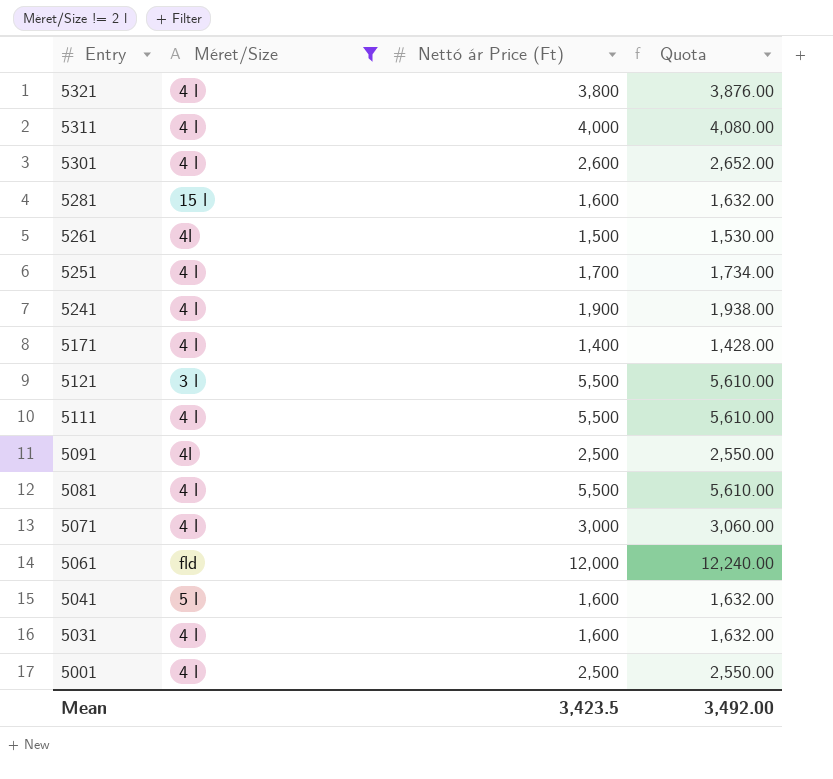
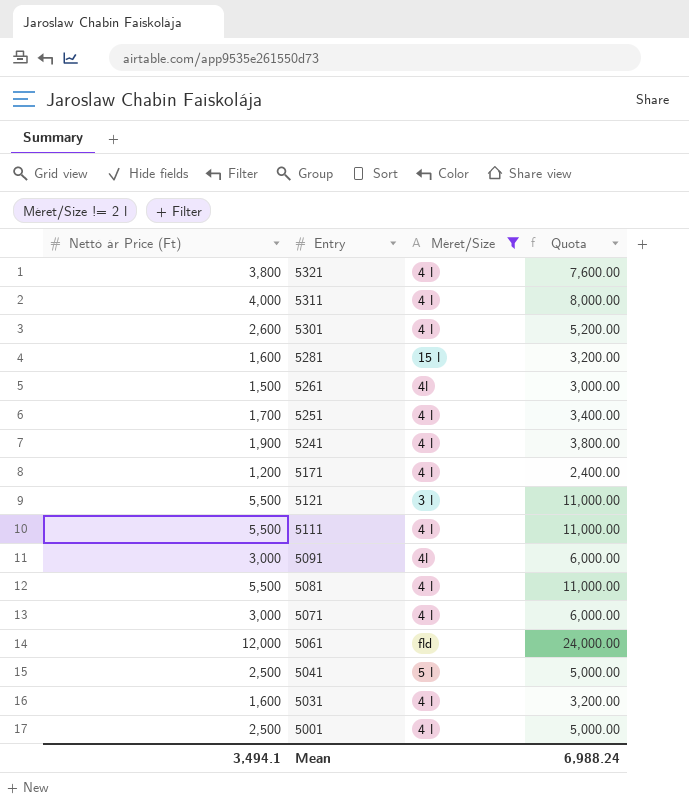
column Nettó ár Price (Ft) | position: 3 -> 1
column Quota | formula: [Nettó ár Price (Ft)] * 1.02 -> [Nettó ár Price (Ft)] * 2
5171 | Nettó ár Price (Ft): 1,400 -> 1,200
5091 | Nettó ár Price (Ft): 2,500 -> 3,000
5041 | Nettó ár Price (Ft): 1,600 -> 2,500
Mean | Nettó ár Price (Ft): 3,423.5 -> 3,494.1
Mean | Quota: 3,492.00 -> 6,988.24

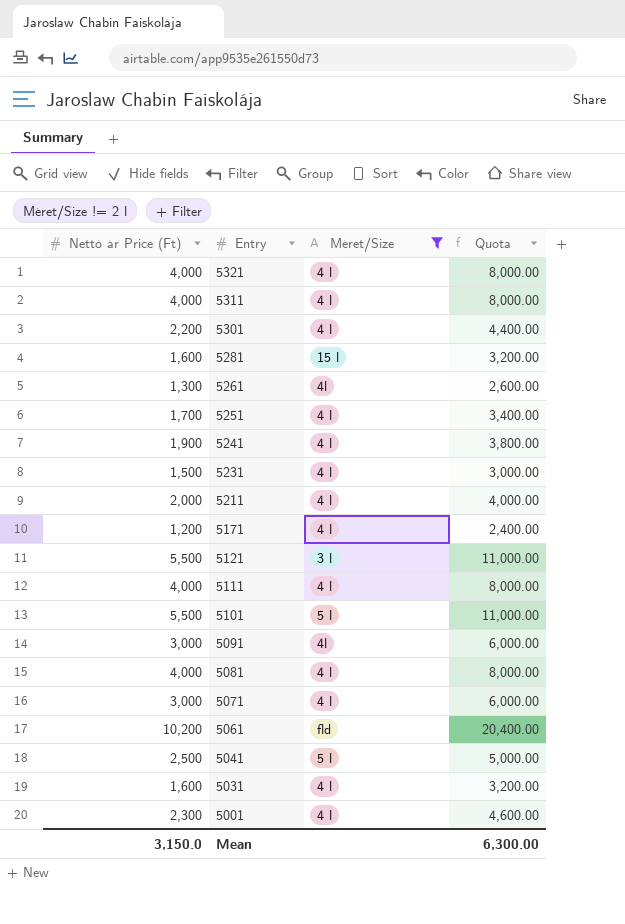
5321 | Nettó ár Price (Ft): 3,800 -> 4,000
5321 | Quota: 7,600.00 -> 8,000.00
5301 | Nettó ár Price (Ft): 2,600 -> 2,200
5301 | Quota: 5,200.00 -> 4,400.00
5261 | Nettó ár Price (Ft): 1,500 -> 1,300
5261 | Quota: 3,000.00 -> 2,600.00
row 5231: none -> 1,500 | 4 l | 3,000.00
row 5211: none -> 2,000 | 4 l | 4,000.00
5111 | Nettó ár Price (Ft): 5,500 -> 4,000
5111 | Quota: 11,000.00 -> 8,000.00
row 5101: none -> 5,500 | 5 l | 11,000.00
5081 | Nettó ár Price (Ft): 5,500 -> 4,000
5081 | Quota: 11,000.00 -> 8,000.00
5061 | Nettó ár Price (Ft): 12,000 -> 10,200
5061 | Quota: 24,000.00 -> 20,400.00
5001 | Nettó ár Price (Ft): 2,500 -> 2,300
5001 | Quota: 5,000.00 -> 4,600.00
Mean | Nettó ár Price (Ft): 3,494.1 -> 3,150.0
Mean | Quota: 6,988.24 -> 6,300.00

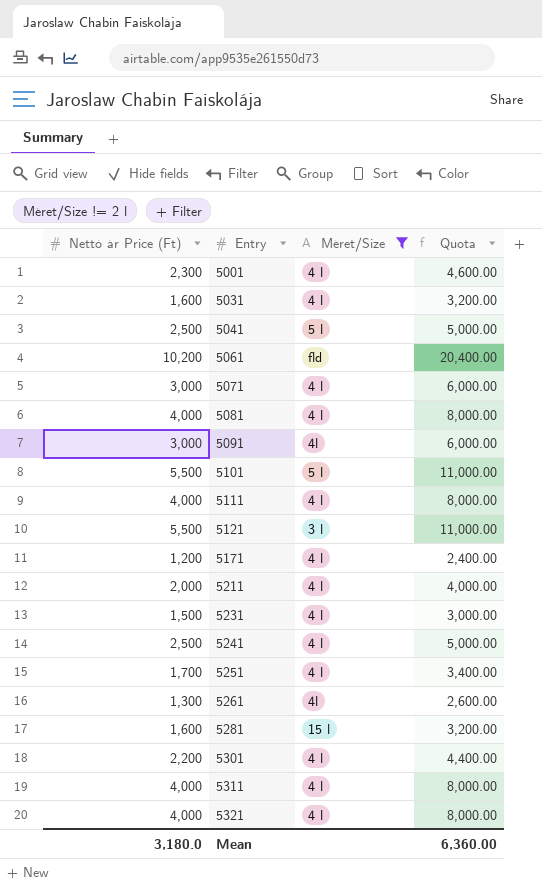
row order: Entry descending -> Entry ascending
5241 | Nettó ár Price (Ft): 1,900 -> 2,500
5241 | Quota: 3,800.00 -> 5,000.00
Mean | Nettó ár Price (Ft): 3,150.0 -> 3,180.0
Mean | Quota: 6,300.00 -> 6,360.00

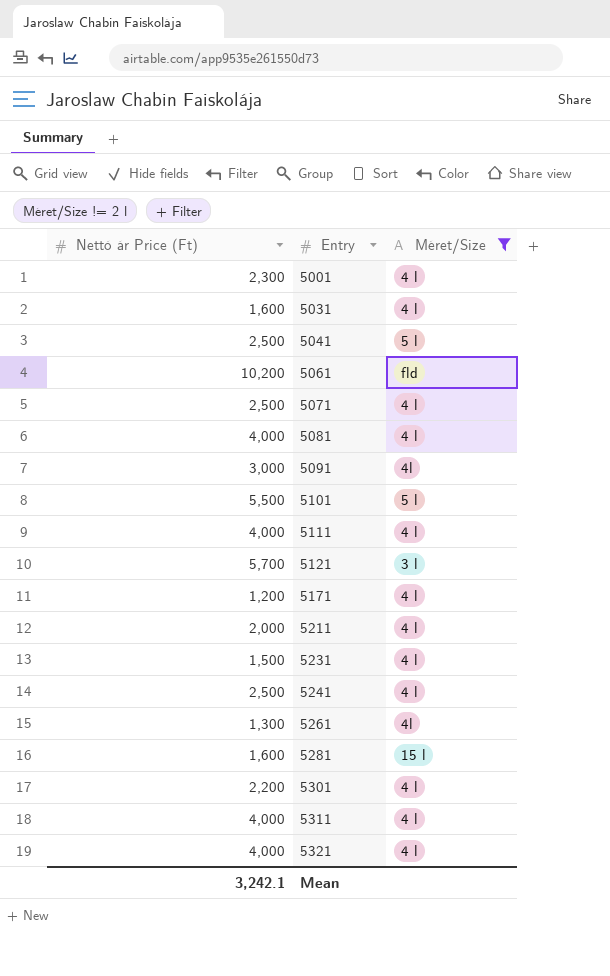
column Quota | formula: [Nettó ár Price (Ft)] * 2 -> none
row 5251: 1,700 | 4 l | 3,400.00 -> none
5071 | Nettó ár Price (Ft): 3,000 -> 2,500
5121 | Nettó ár Price (Ft): 5,500 -> 5,700
Mean | Nettó ár Price (Ft): 3,180.0 -> 3,242.1

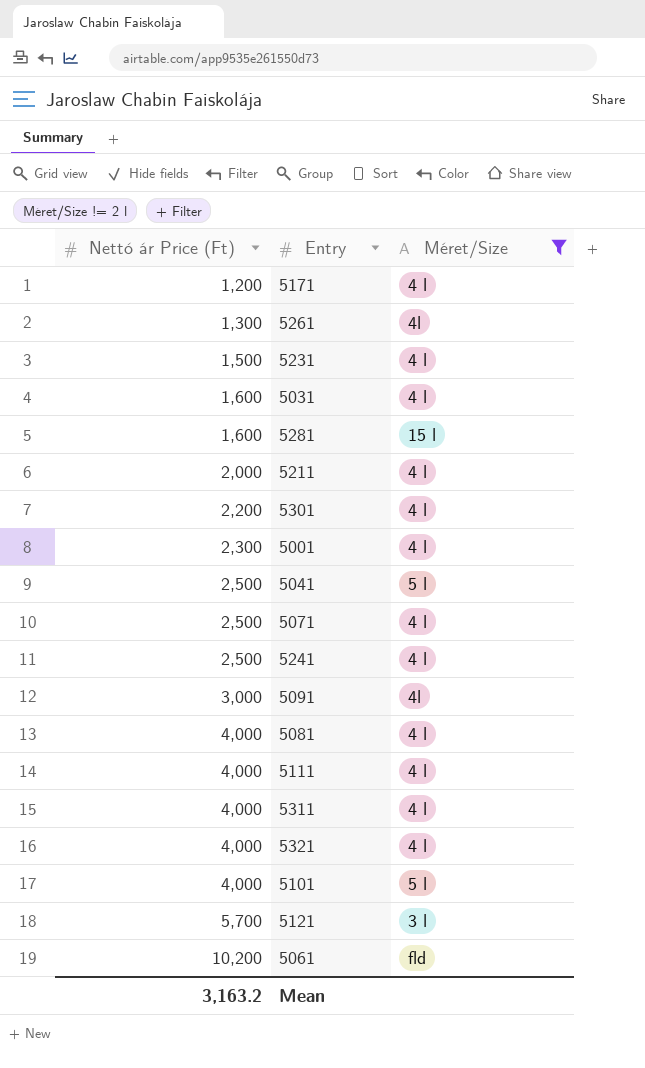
row order: Entry ascending -> Nettó ár Price (Ft) ascending
5101 | Nettó ár Price (Ft): 5,500 -> 4,000
Mean | Nettó ár Price (Ft): 3,242.1 -> 3,163.2

